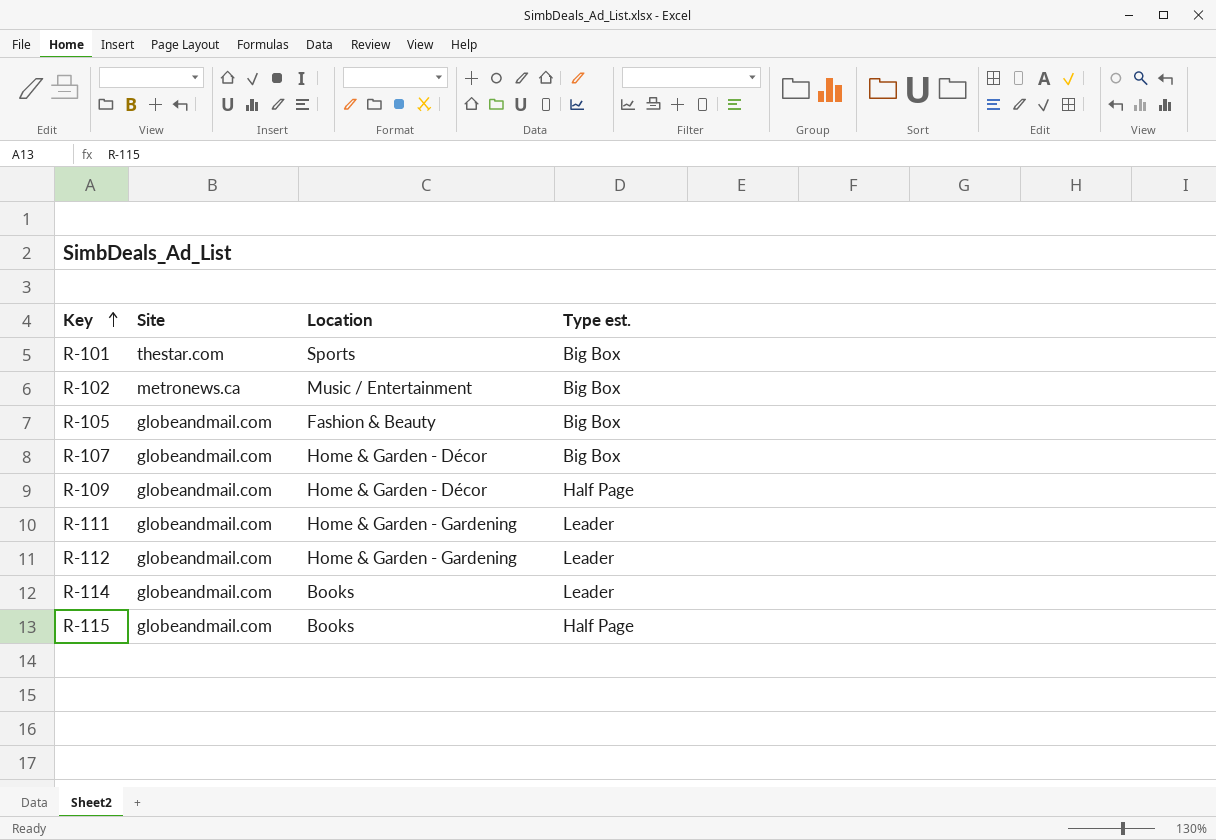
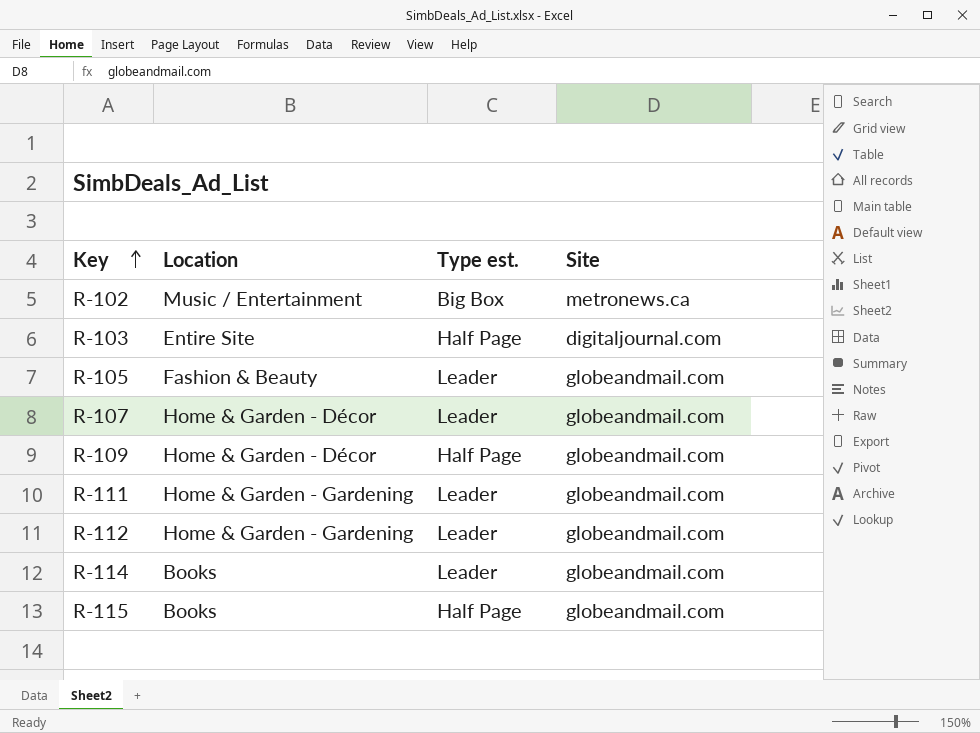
column Site | position: 2 -> 4
row R-101: thestar.com | Sports | Big Box -> none
row R-103: none -> Entire Site | Half Page | digitaljournal.com
R-105 | Type est.: Big Box -> Leader
R-107 | Type est.: Big Box -> Leader

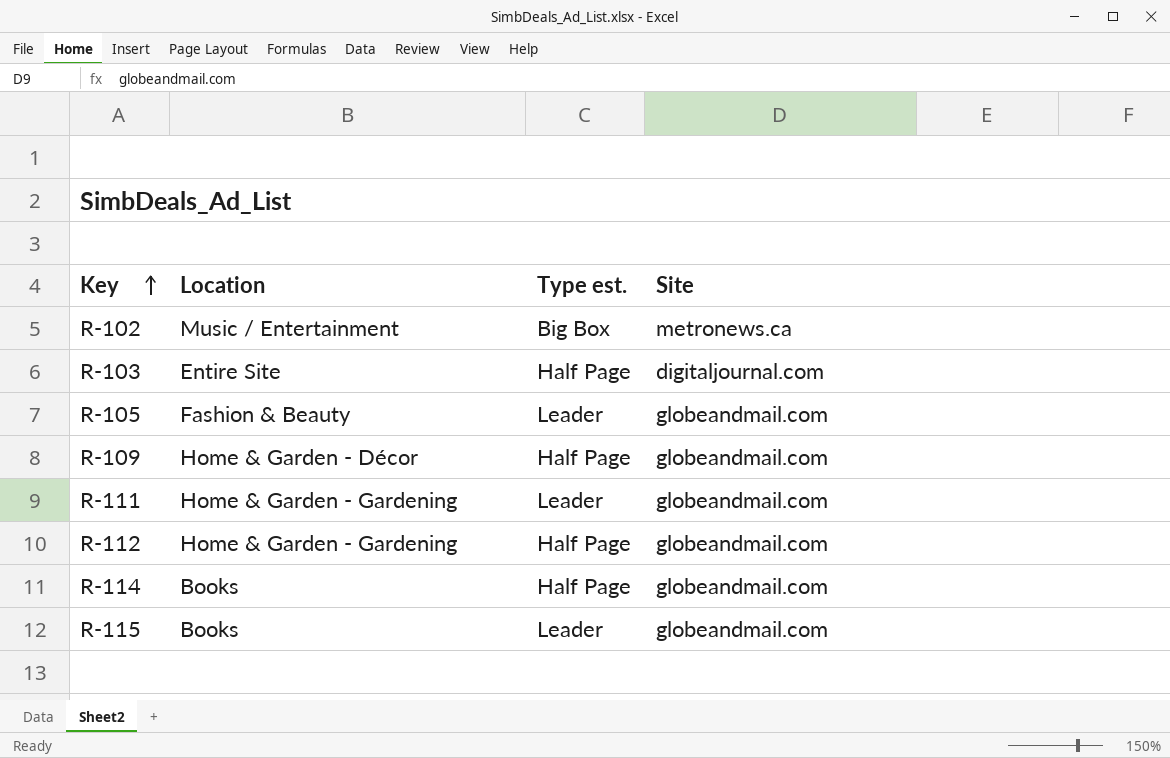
row R-107: Home & Garden - Décor | Leader | globeandmail.com -> none
R-112 | Type est.: Leader -> Half Page
R-114 | Type est.: Leader -> Half Page
R-115 | Type est.: Half Page -> Leader

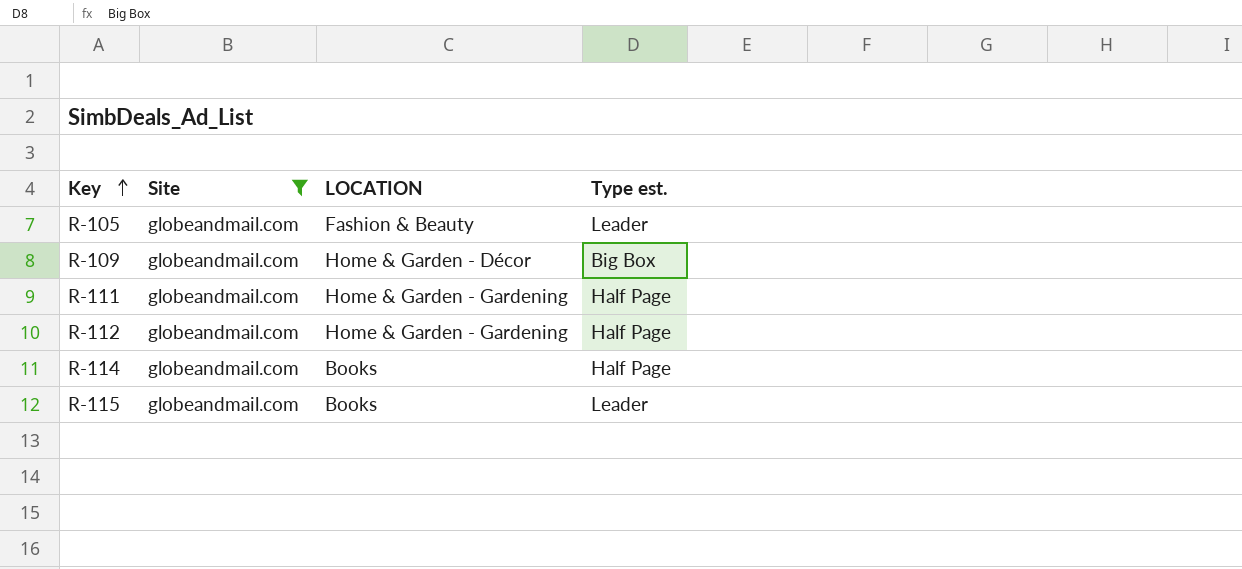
filter: none -> Site = globeandmail.com
column Site | position: 4 -> 2
column name: Location -> LOCATION
R-109 | Type est.: Half Page -> Big Box
R-111 | Type est.: Leader -> Half Page

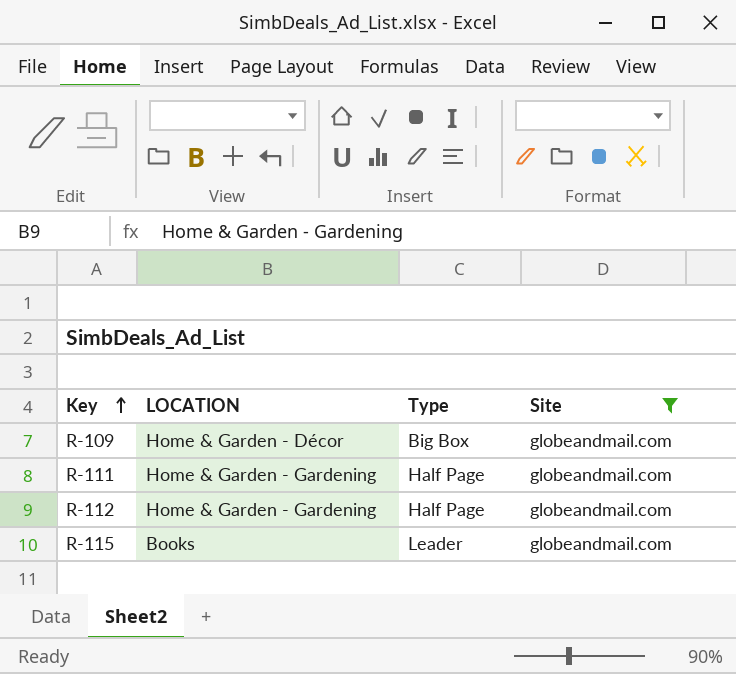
column name: Type est. -> Type
column Site | position: 2 -> 4
row R-105: globeandmail.com | Fashion & Beauty | Leader -> none
row R-114: globeandmail.com | Books | Half Page -> none

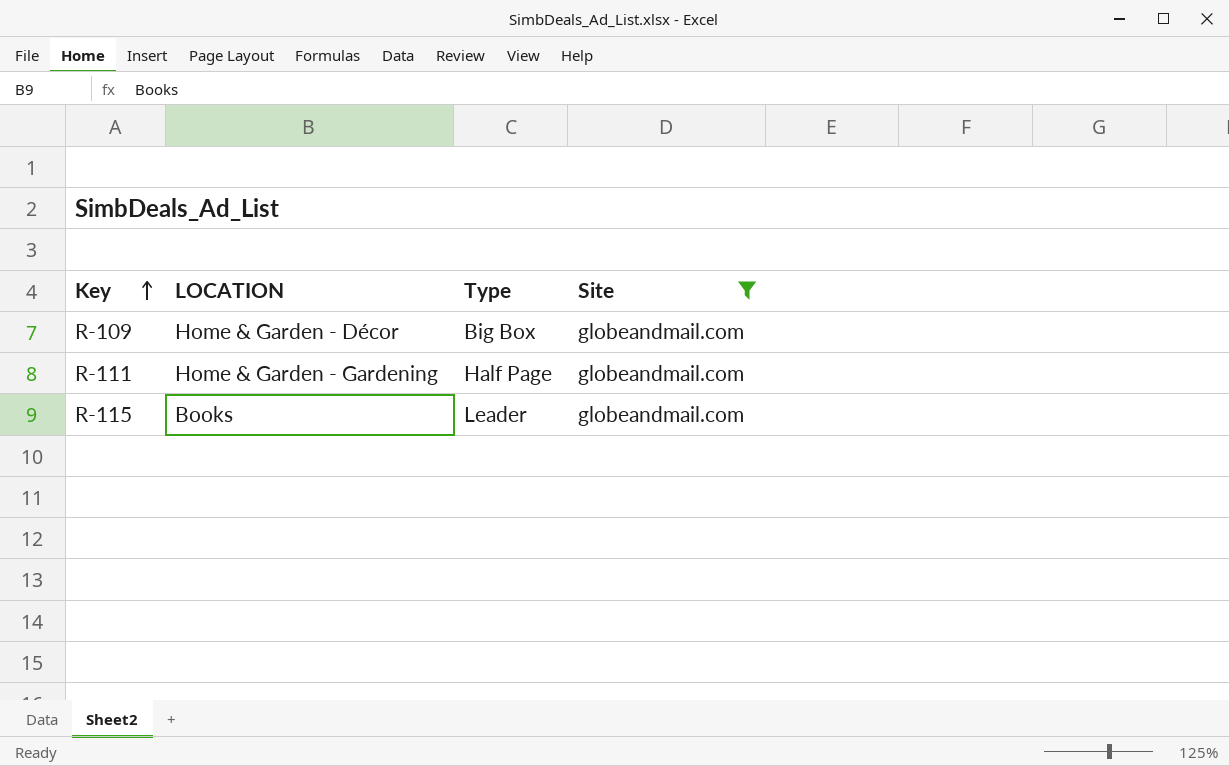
row R-112: Home & Garden - Gardening | Half Page | globeandmail.com -> none

